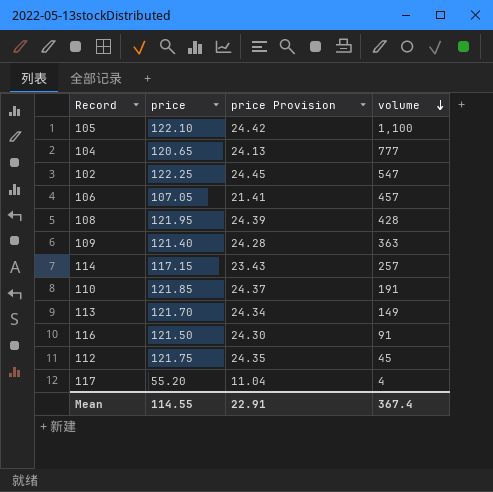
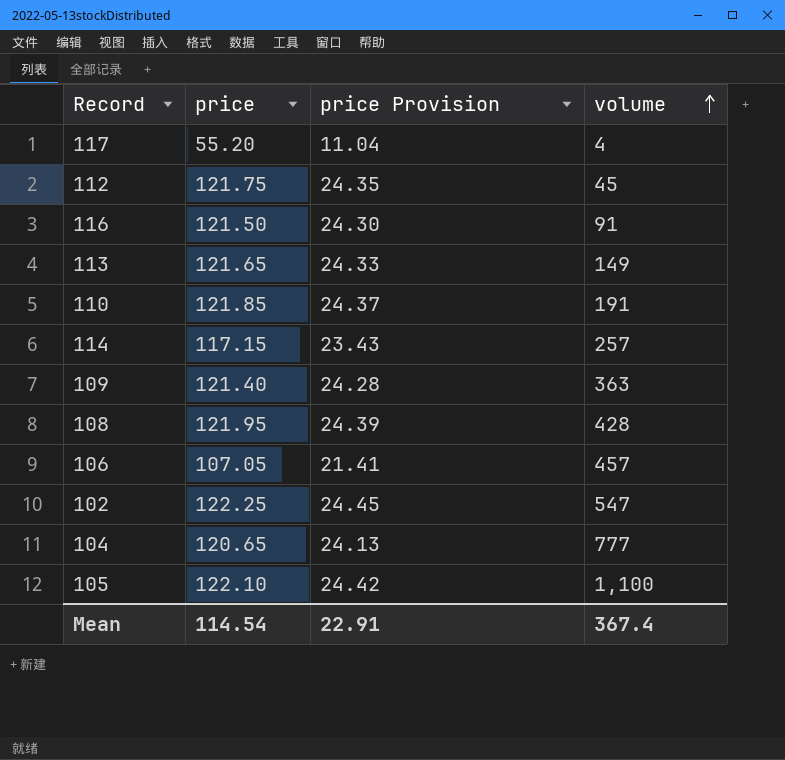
row order: volume descending -> volume ascending
113 | price: 121.70 -> 121.65
113 | price Provision: 24.34 -> 24.33
Mean | price: 114.55 -> 114.54

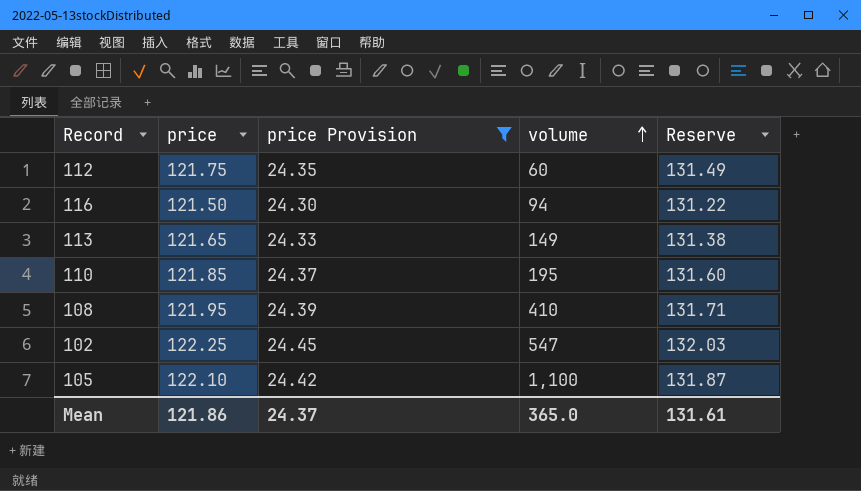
filter: none -> price Provision >= 24.30
column Reserve | formula: none -> [price] * 1.08
112 | volume: 45 -> 60
116 | volume: 91 -> 94
110 | volume: 191 -> 195
108 | volume: 428 -> 410
Mean | price: 114.54 -> 121.86
Mean | price Provision: 22.91 -> 24.37
Mean | volume: 367.4 -> 365.0

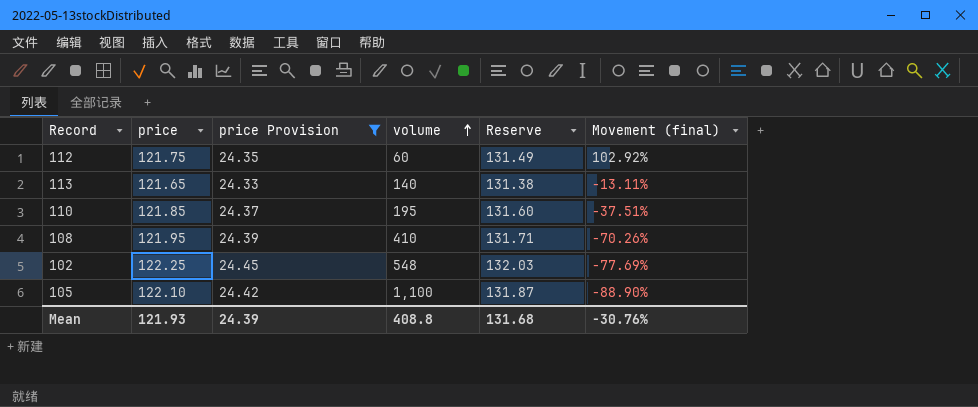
column Movement (final) | formula: none -> ([price] - [volume]) / [volume]
row 116: 121.50 | 24.30 | 94 | 131.22 -> none
113 | volume: 149 -> 140
102 | volume: 547 -> 548
Mean | price: 121.86 -> 121.93
Mean | price Provision: 24.37 -> 24.39
Mean | volume: 365.0 -> 408.8
Mean | Reserve: 131.61 -> 131.68

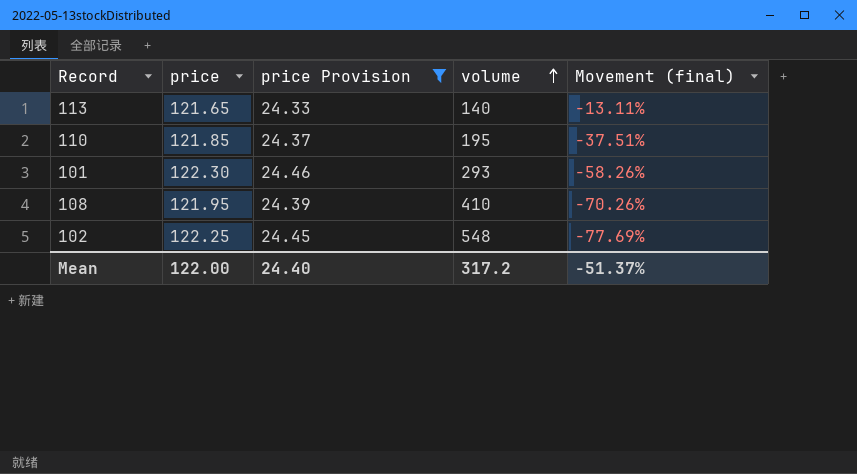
column Reserve | formula: [price] * 1.08 -> none
row 112: 121.75 | 24.35 | 60 | 131.49 | 102.92% -> none
row 105: 122.10 | 24.42 | 1,100 | 131.87 | -88.90% -> none
row 101: none -> 122.30 | 24.46 | 293 | -58.26%
Mean | price: 121.93 -> 122.00
Mean | price Provision: 24.39 -> 24.40
Mean | volume: 408.8 -> 317.2
Mean | Movement (final): -30.76% -> -51.37%

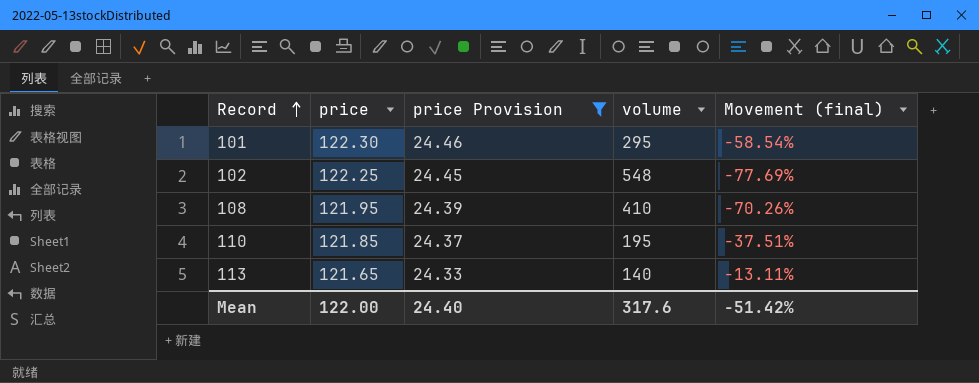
row order: volume ascending -> Record ascending
101 | volume: 293 -> 295
101 | Movement (final): -58.26% -> -58.54%
Mean | volume: 317.2 -> 317.6
Mean | Movement (final): -51.37% -> -51.42%

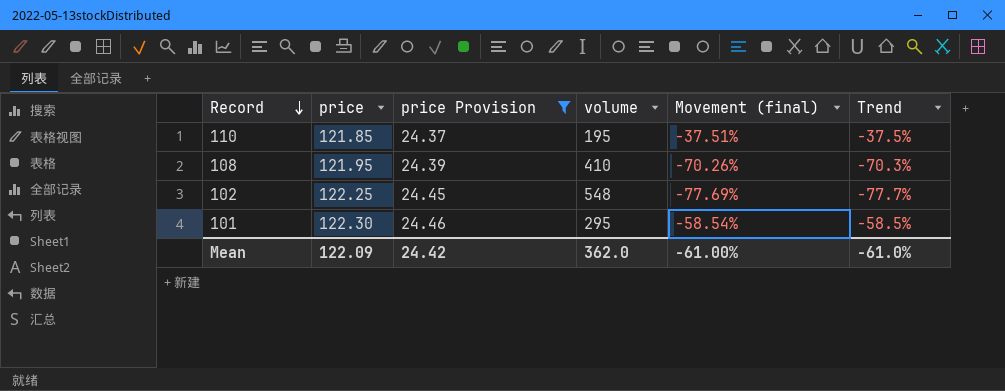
row order: Record ascending -> Record descending
column Trend | formula: none -> ([price] - [volume]) / [volume]
row 113: 121.65 | 24.33 | 140 | -13.11% -> none
Mean | price: 122.00 -> 122.09
Mean | price Provision: 24.40 -> 24.42
Mean | volume: 317.6 -> 362.0
Mean | Movement (final): -51.42% -> -61.00%

